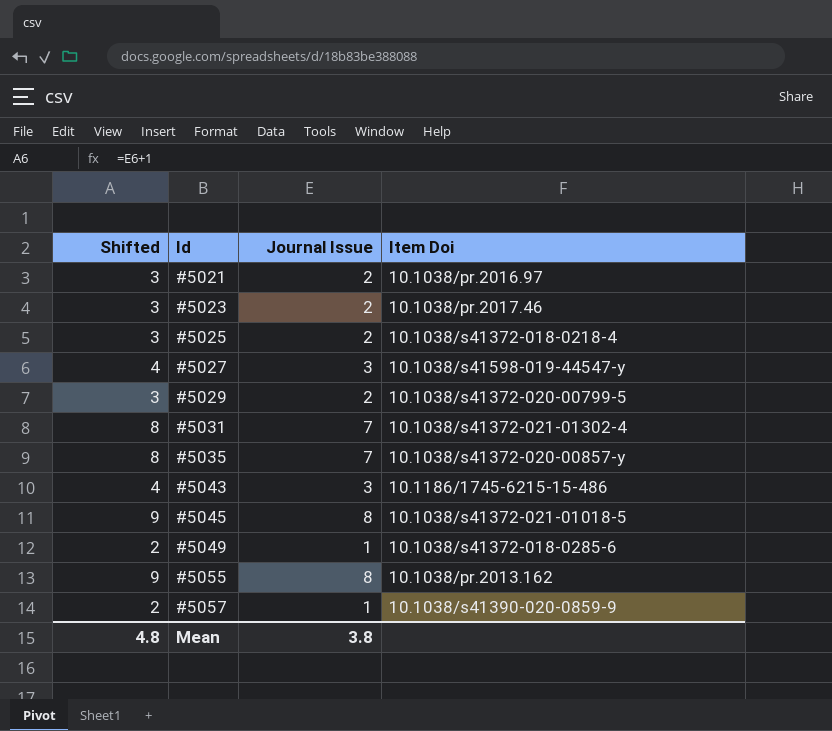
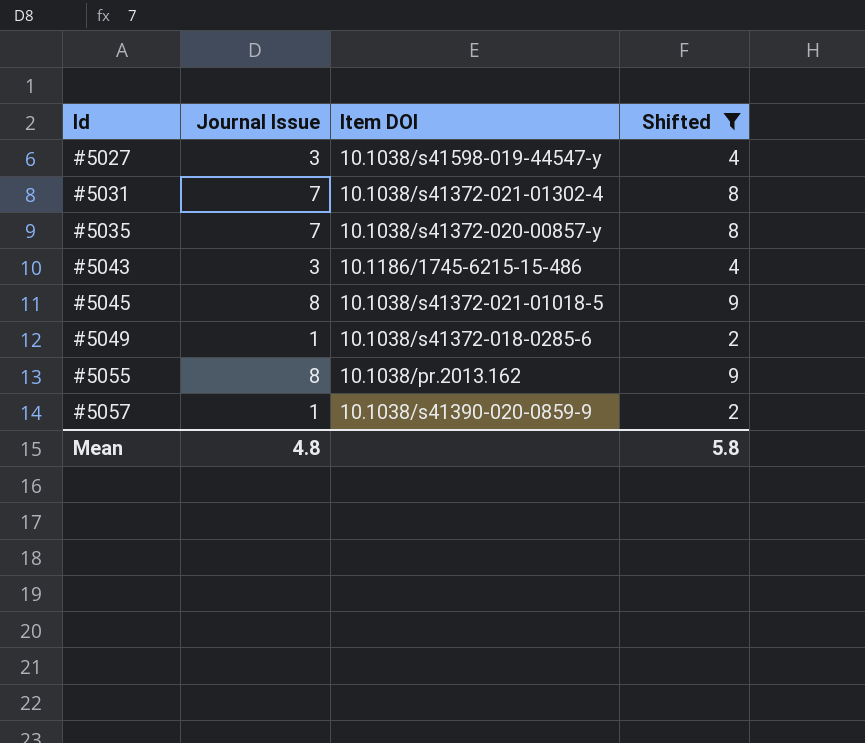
filter: none -> Shifted != 3
column name: Item Doi -> Item DOI
column Shifted | position: 1 -> 4
Mean | Journal Issue: 3.8 -> 4.8
Mean | Shifted: 4.8 -> 5.8

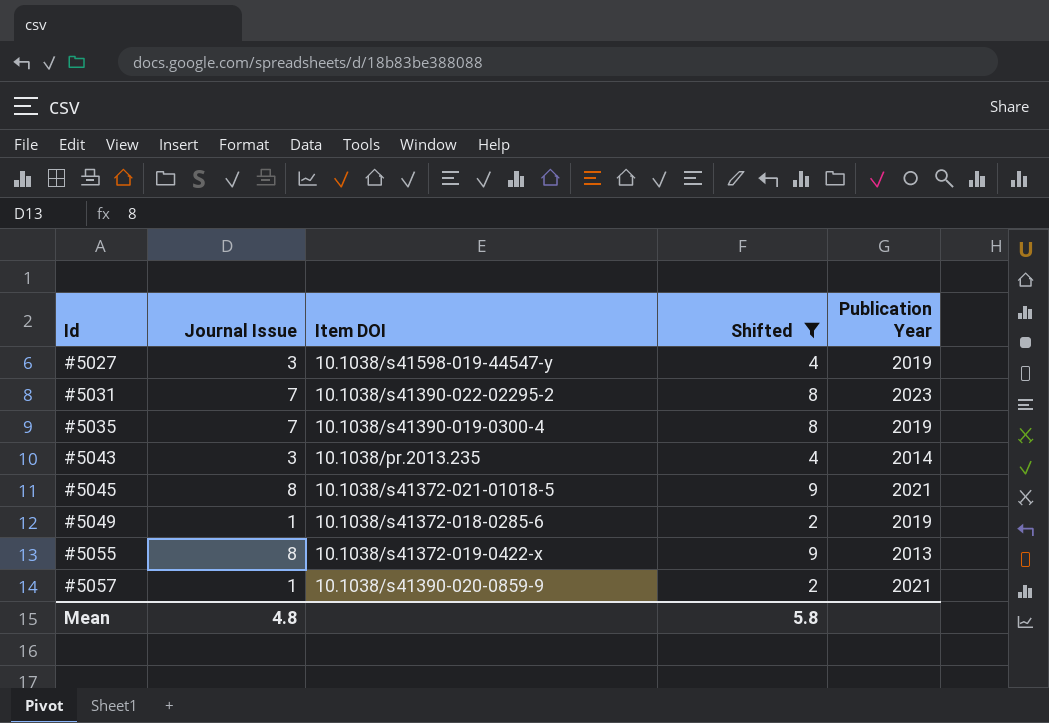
column Publication Year | position: none -> 5
#5031 | Item DOI: 10.1038/s41372-021-01302-4 -> 10.1038/s41390-022-02295-2
#5035 | Item DOI: 10.1038/s41372-020-00857-y -> 10.1038/s41390-019-0300-4
#5043 | Item DOI: 10.1186/1745-6215-15-486 -> 10.1038/pr.2013.235
#5055 | Item DOI: 10.1038/pr.2013.162 -> 10.1038/s41372-019-0422-x

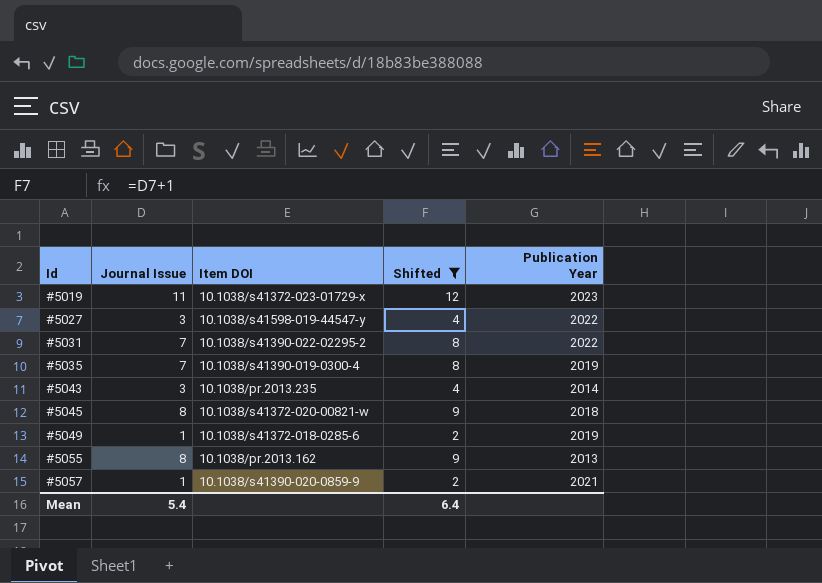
row #5019: none -> 11 | 10.1038/s41372-023-01729-x | 12 | 2023
#5027 | Publication Year: 2019 -> 2022
#5031 | Publication Year: 2023 -> 2022
#5045 | Item DOI: 10.1038/s41372-021-01018-5 -> 10.1038/s41372-020-00821-w
#5045 | Publication Year: 2021 -> 2018
#5055 | Item DOI: 10.1038/s41372-019-0422-x -> 10.1038/pr.2013.162
Mean | Journal Issue: 4.8 -> 5.4
Mean | Shifted: 5.8 -> 6.4

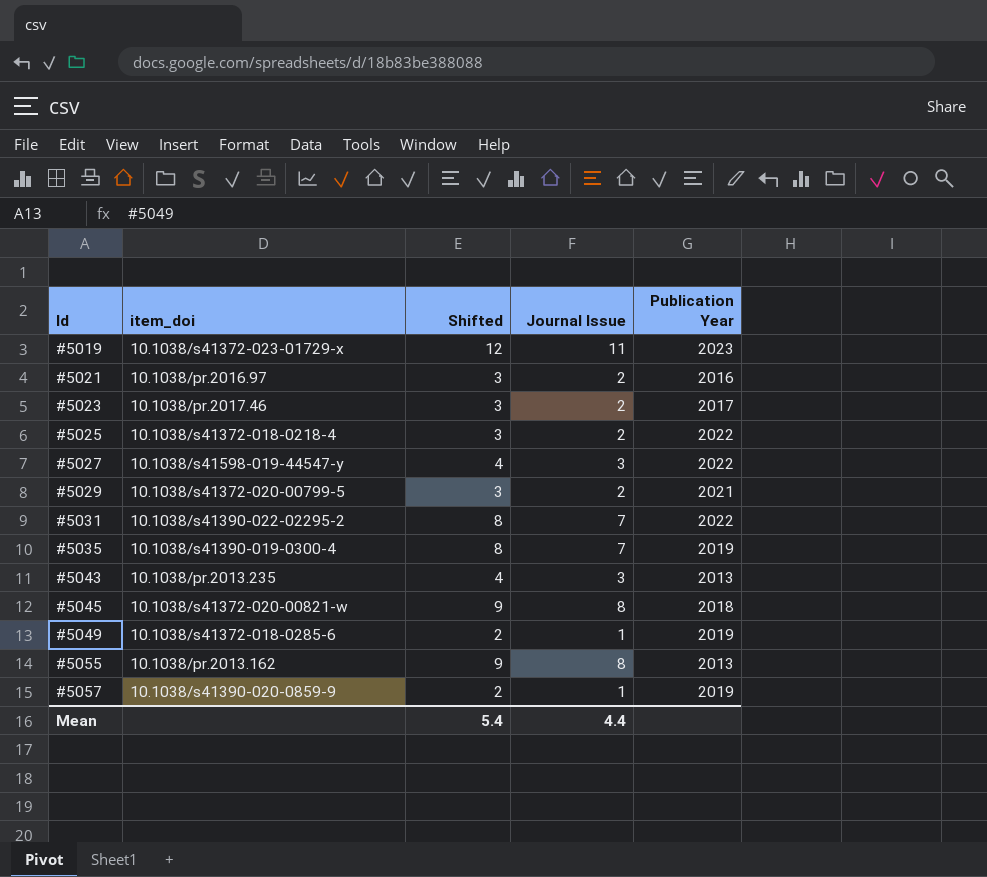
filter: Shifted != 3 -> none
column name: Item DOI -> item_doi
column Journal Issue | position: 2 -> 4
#5043 | Publication Year: 2014 -> 2013
#5057 | Publication Year: 2021 -> 2019
Mean | Shifted: 6.4 -> 5.4
Mean | Journal Issue: 5.4 -> 4.4

